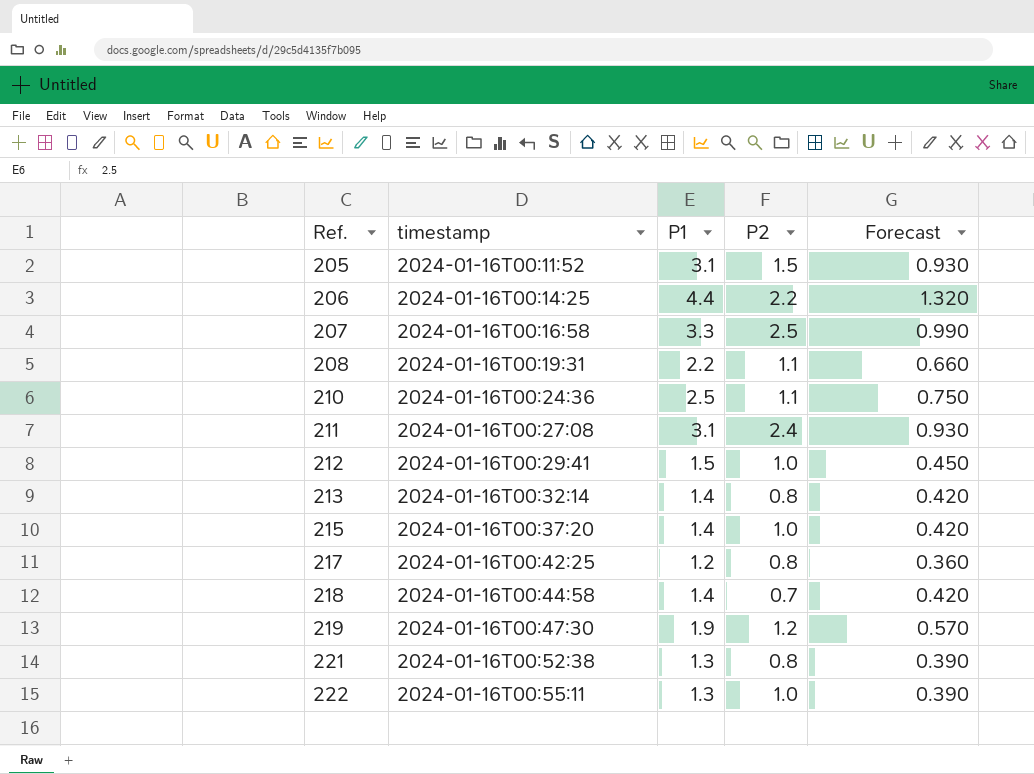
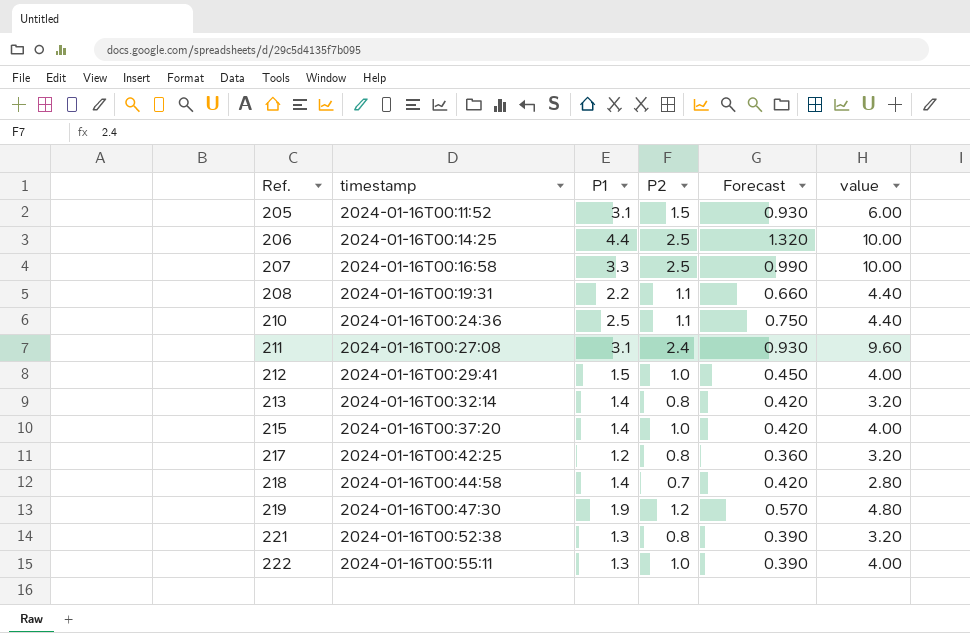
column value | formula: none -> [P2] * 4
206 | P2: 2.2 -> 2.5

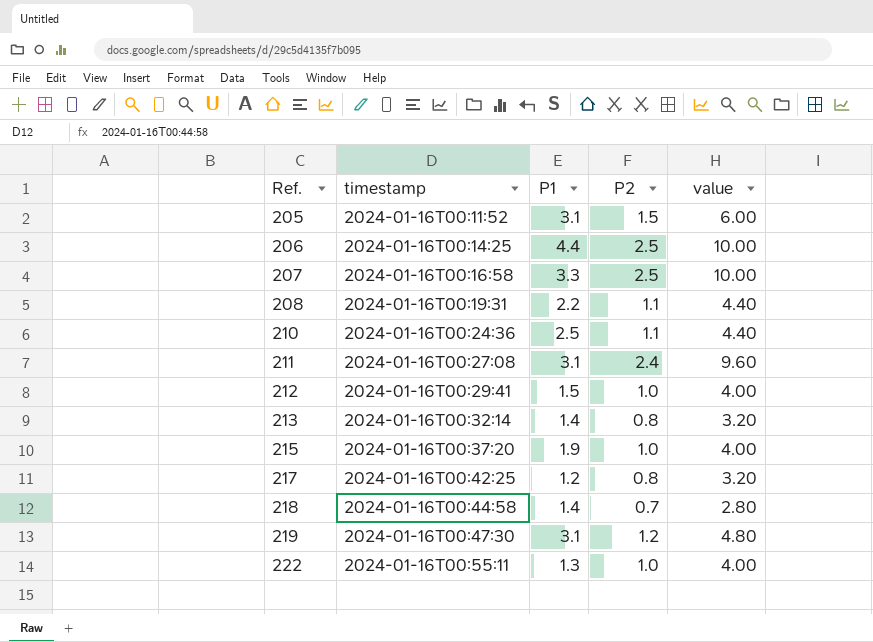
column Forecast | formula: [P1] * 0.3 -> none
row 221: 2024-01-16T00:52:38 | 1.3 | 0.8 | 0.390 | 3.20 -> none
215 | P1: 1.4 -> 1.9
219 | P1: 1.9 -> 3.1

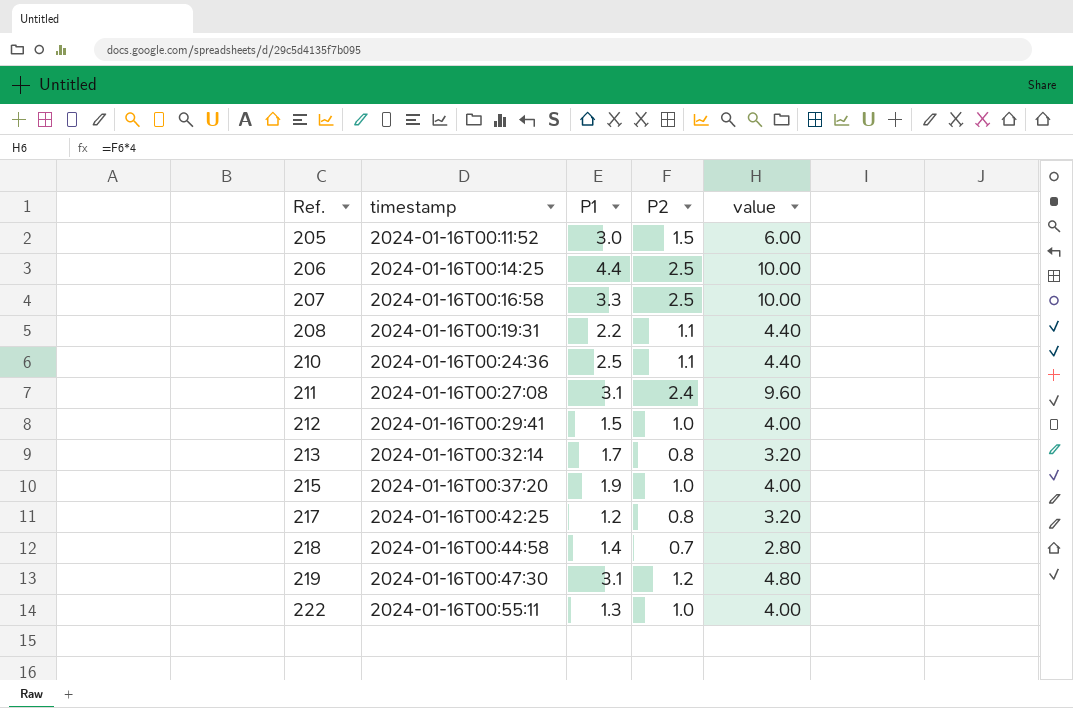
205 | P1: 3.1 -> 3.0
213 | P1: 1.4 -> 1.7

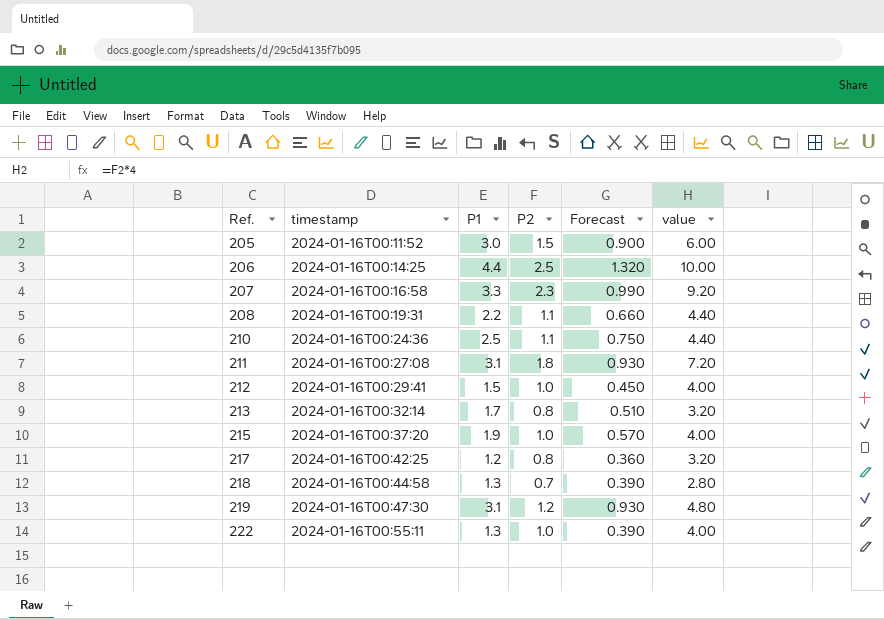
column Forecast | formula: none -> [P1] * 0.3
207 | P2: 2.5 -> 2.3
207 | value: 10.00 -> 9.20
211 | P2: 2.4 -> 1.8
211 | value: 9.60 -> 7.20
218 | P1: 1.4 -> 1.3

